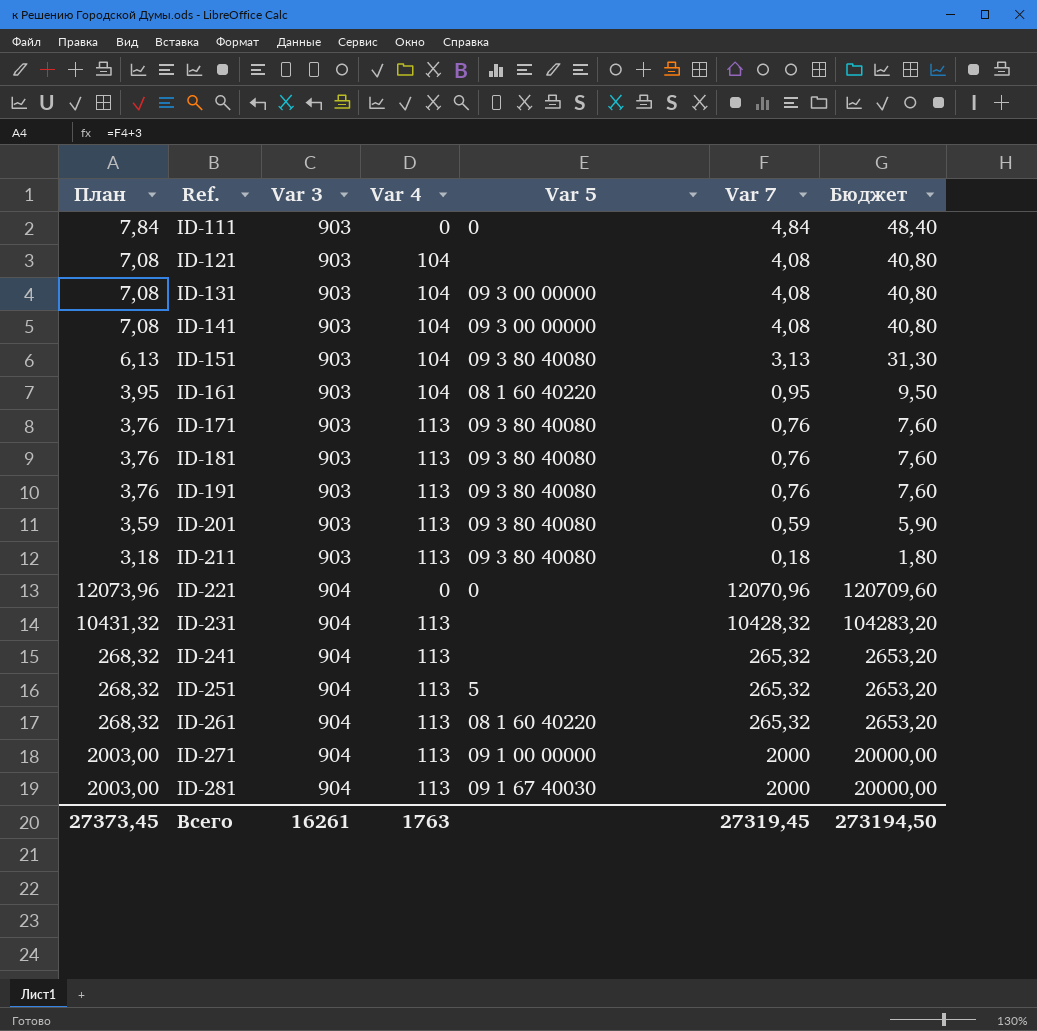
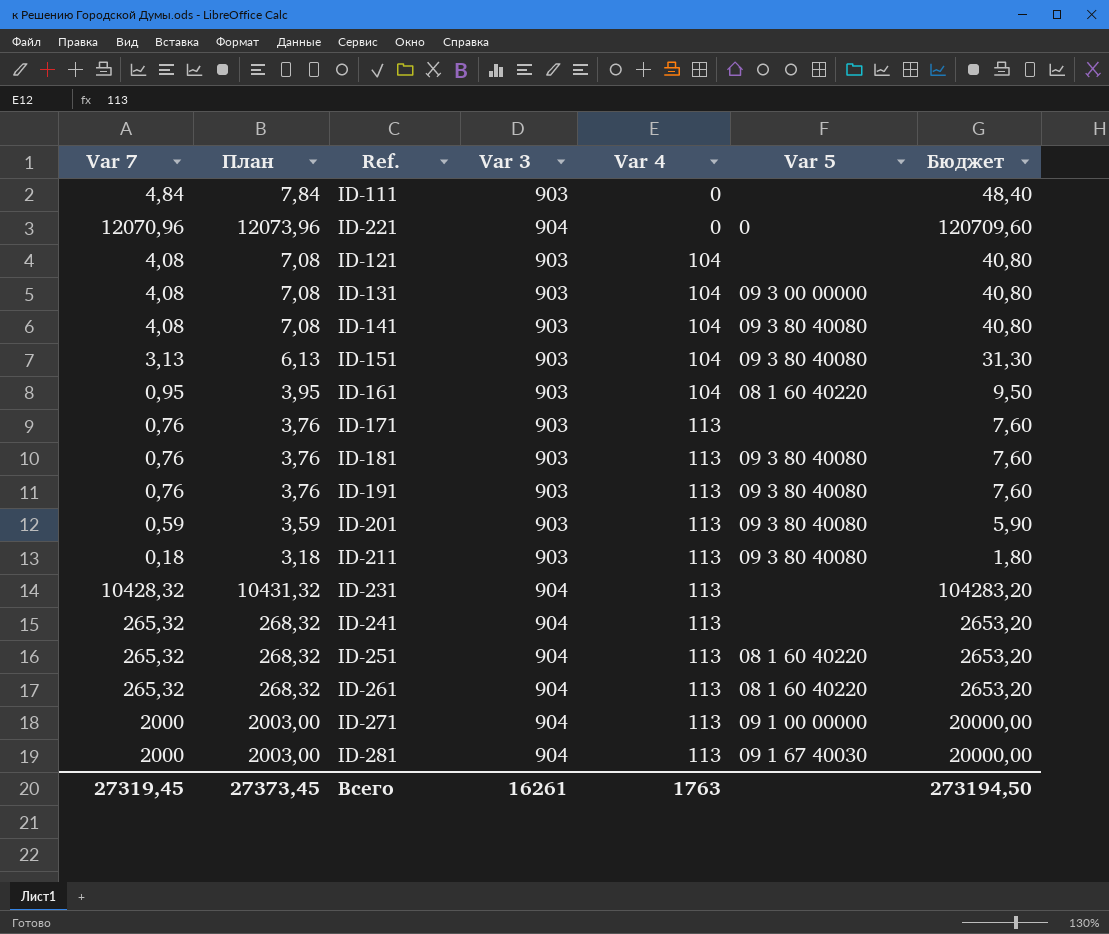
row order: Ref. ascending -> Var 4 ascending
column Var 7 | position: 6 -> 1
ID-111 | Var 5: 0 -> none
ID-141 | Var 5: 09 3 00 00000 -> 09 3 80 40080
ID-171 | Var 5: 09 3 80 40080 -> none
ID-251 | Var 5: 5 -> 08 1 60 40220

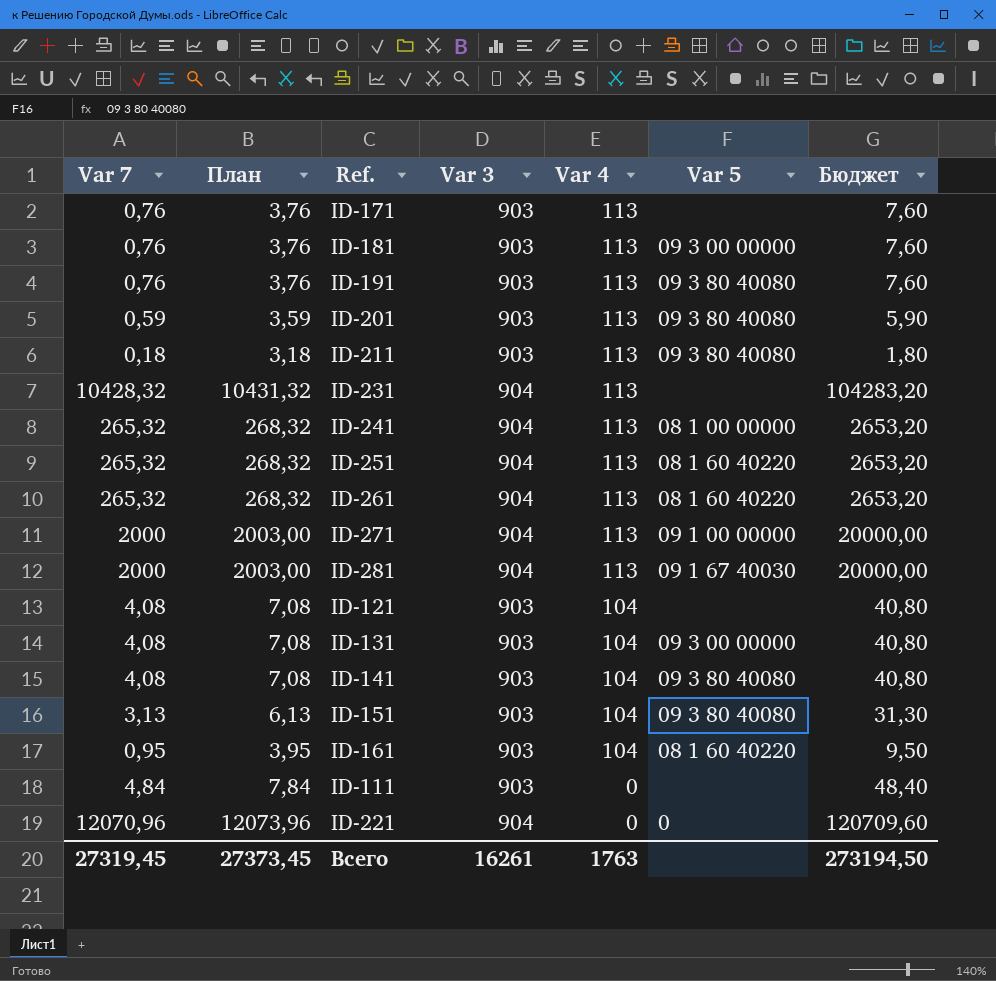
row order: Var 4 ascending -> Var 4 descending
ID-181 | Var 5: 09 3 80 40080 -> 09 3 00 00000
ID-241 | Var 5: none -> 08 1 00 00000

